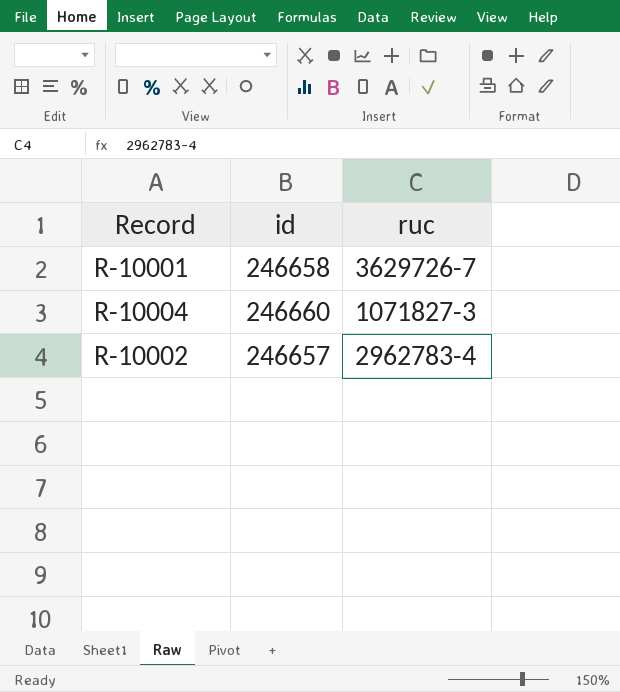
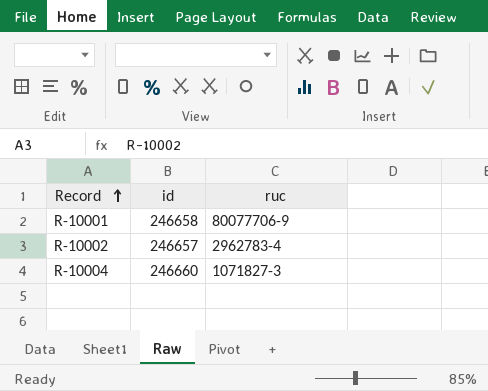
row order: none -> Record ascending
R-10001 | ruc: 3629726-7 -> 80077706-9

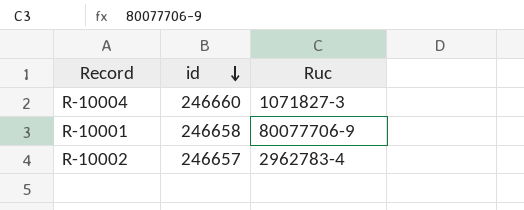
row order: Record ascending -> id descending
column name: ruc -> Ruc

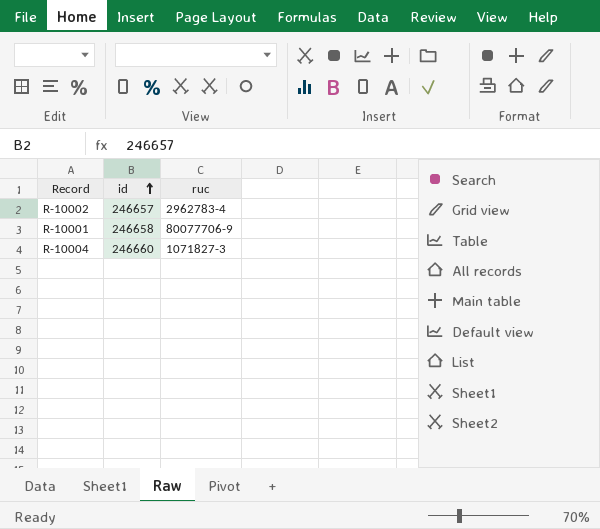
row order: id descending -> id ascending
column name: Ruc -> ruc

